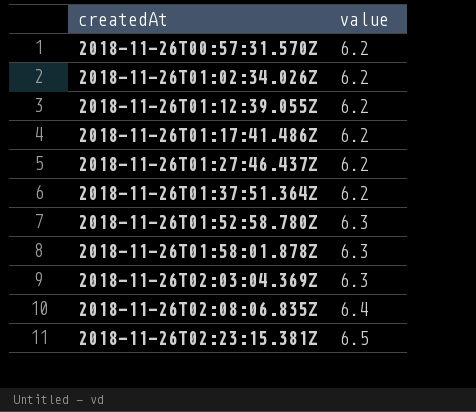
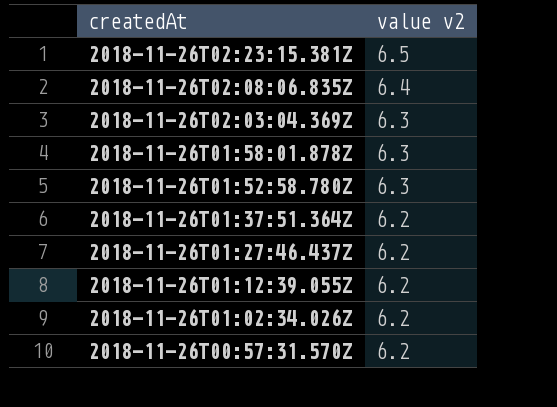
row order: createdAt ascending -> createdAt descending
column name: value -> value v2
row 2018-11-26T01:17:41.486Z: 6.2 -> none

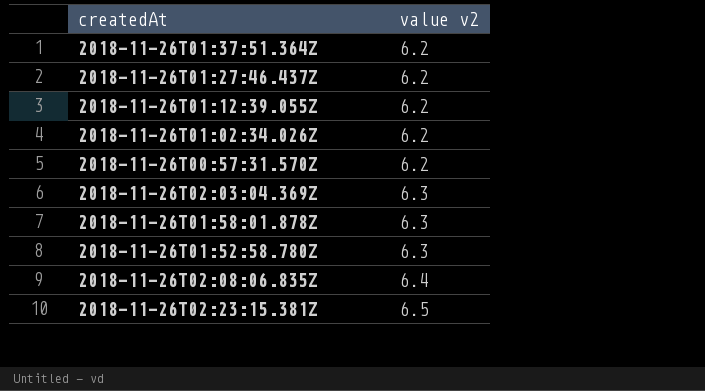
row order: createdAt descending -> value v2 ascending

